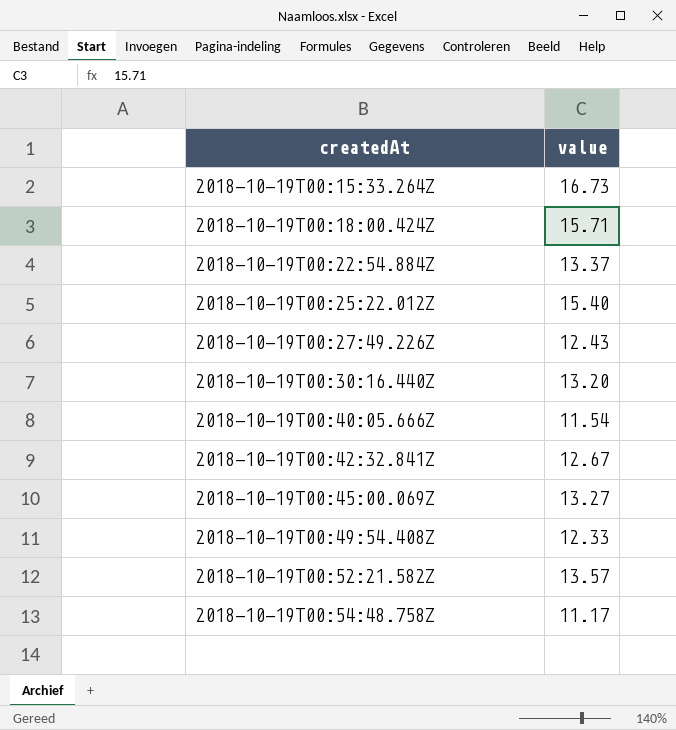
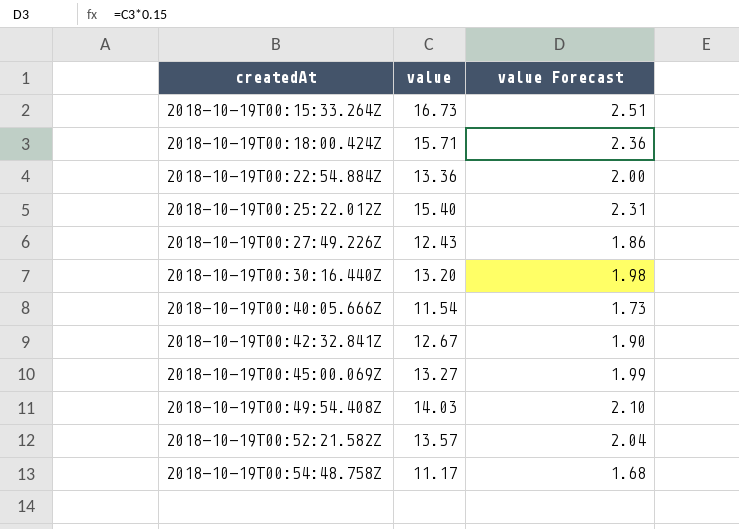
column value Forecast | formula: none -> [value] * 0.15
2018-10-19T00:22:54.884Z | value: 13.37 -> 13.36
2018-10-19T00:49:54.408Z | value: 12.33 -> 14.03

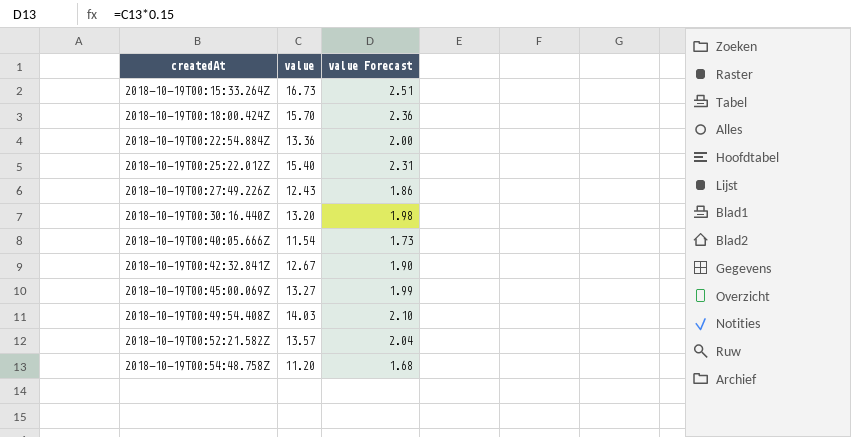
2018-10-19T00:18:00.424Z | value: 15.71 -> 15.70
2018-10-19T00:54:48.758Z | value: 11.17 -> 11.20

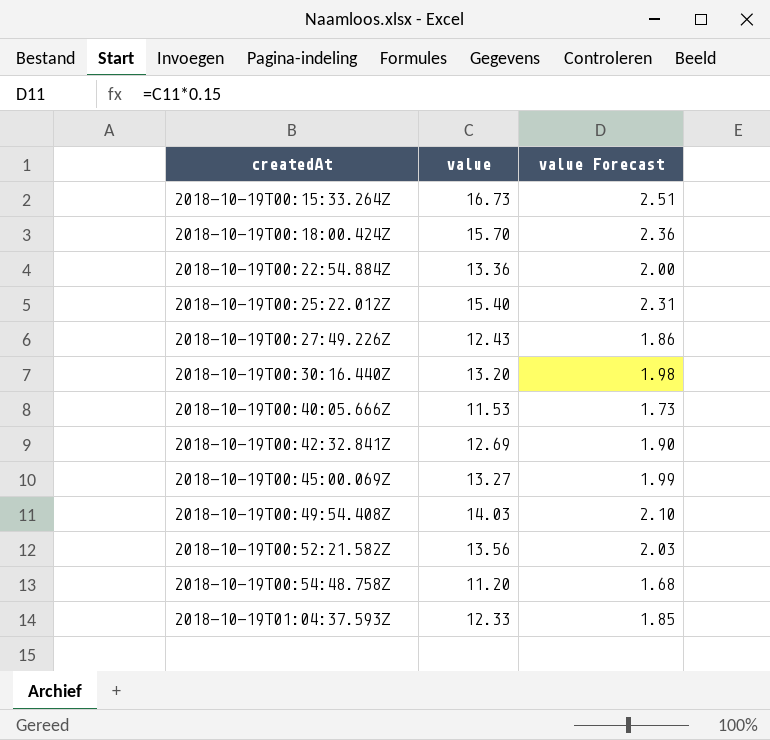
2018-10-19T00:40:05.666Z | value: 11.54 -> 11.53
2018-10-19T00:42:32.841Z | value: 12.67 -> 12.69
2018-10-19T00:52:21.582Z | value: 13.57 -> 13.56
2018-10-19T00:52:21.582Z | value Forecast: 2.04 -> 2.03
row 2018-10-19T01:04:37.593Z: none -> 12.33 | 1.85

